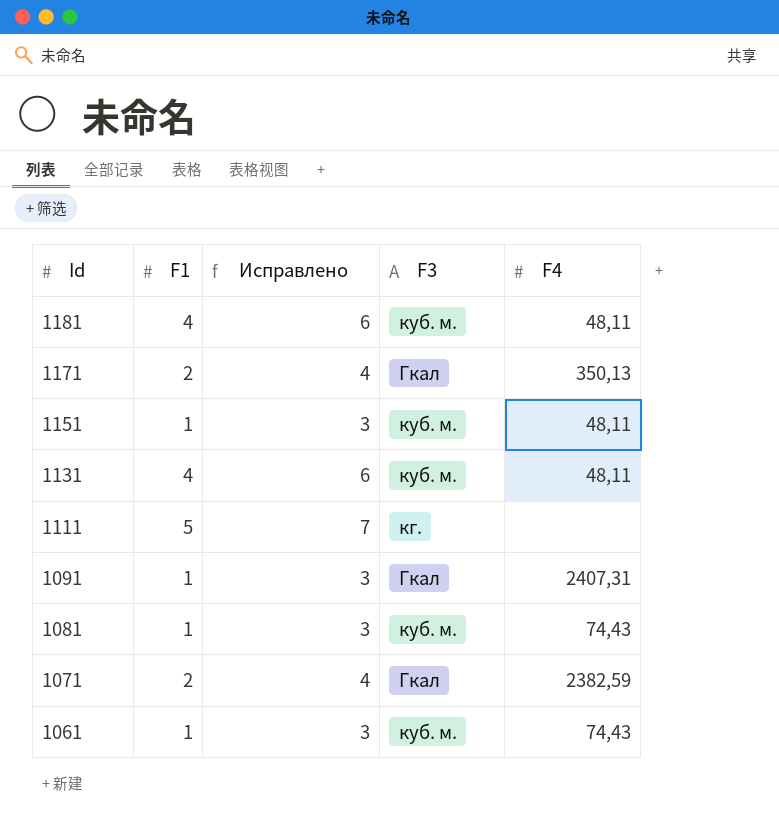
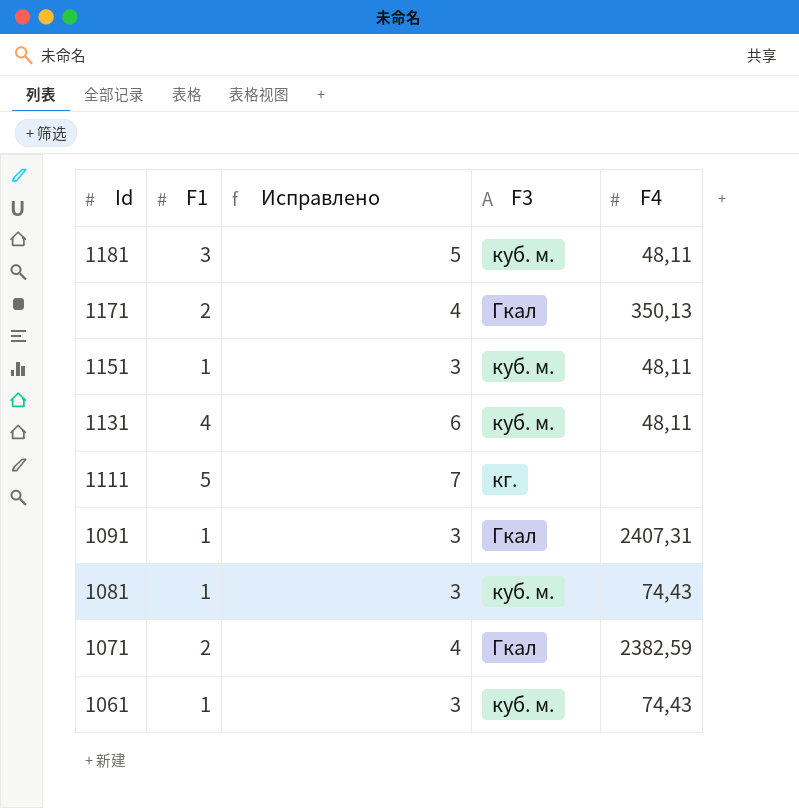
1181 | F1: 4 -> 3
1181 | Исправлено: 6 -> 5

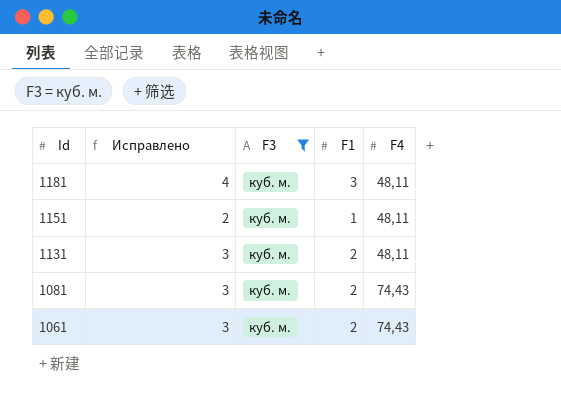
filter: none -> F3 = куб. м.
column Исправлено | formula: [F1] + 2 -> [F1] + 1
column F1 | position: 2 -> 4
1131 | F1: 4 -> 2
1081 | F1: 1 -> 2
1061 | F1: 1 -> 2

